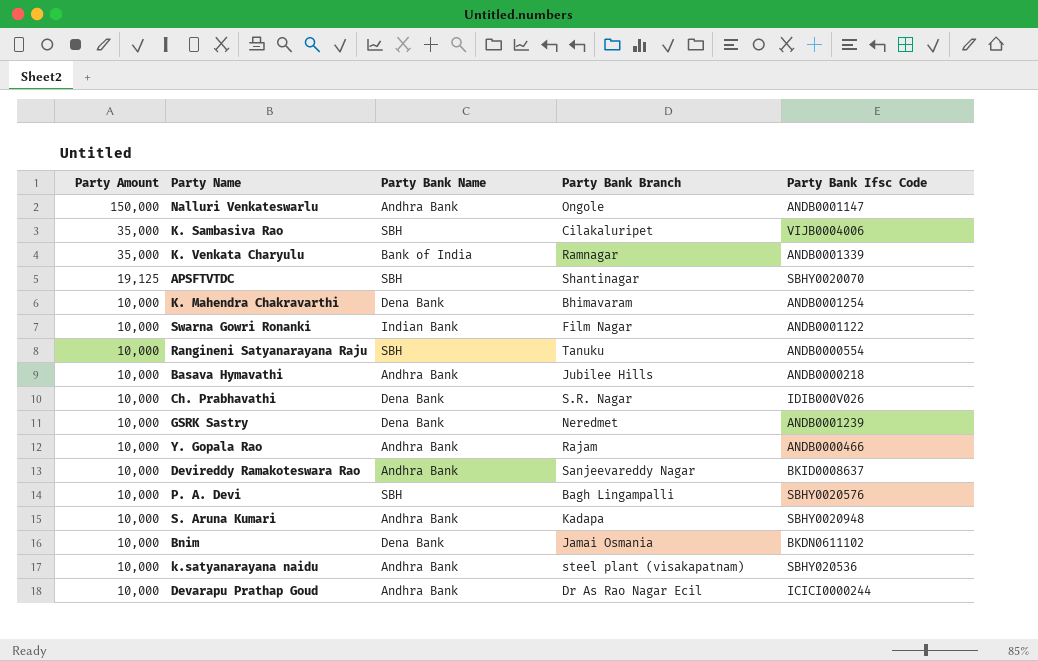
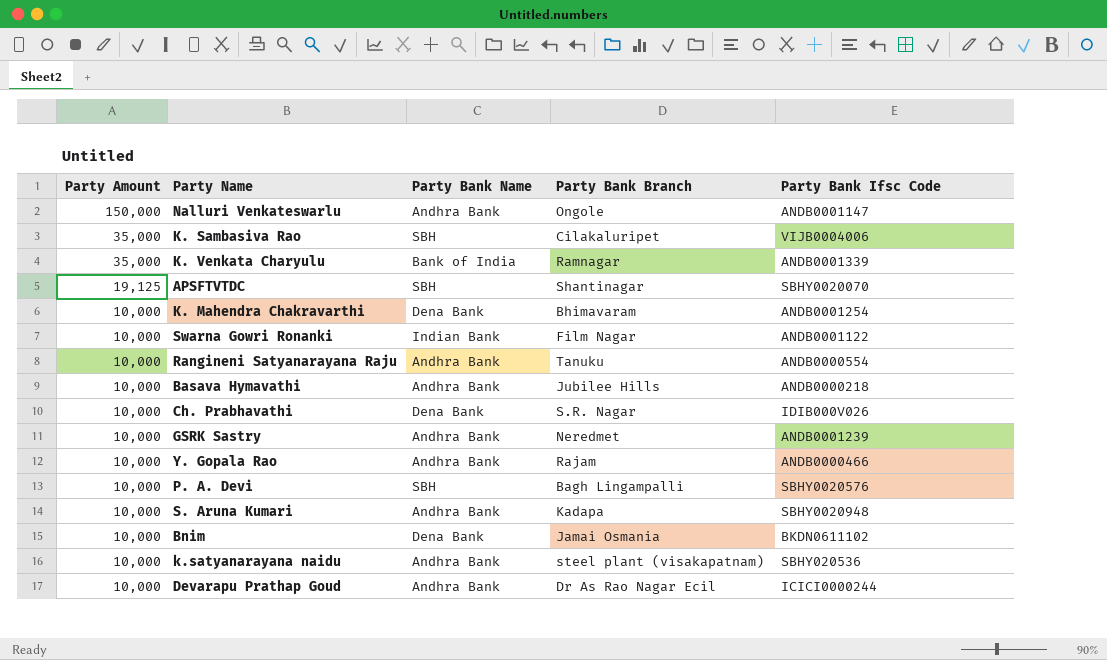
row Devireddy Ramakoteswara Rao: 10,000 | Andhra Bank | Sanjeevareddy Nagar | BKID0008637 -> none
Rangineni Satyanarayana Raju | Party Bank Name: SBH -> Andhra Bank
GSRK Sastry | Party Bank Name: Dena Bank -> Andhra Bank

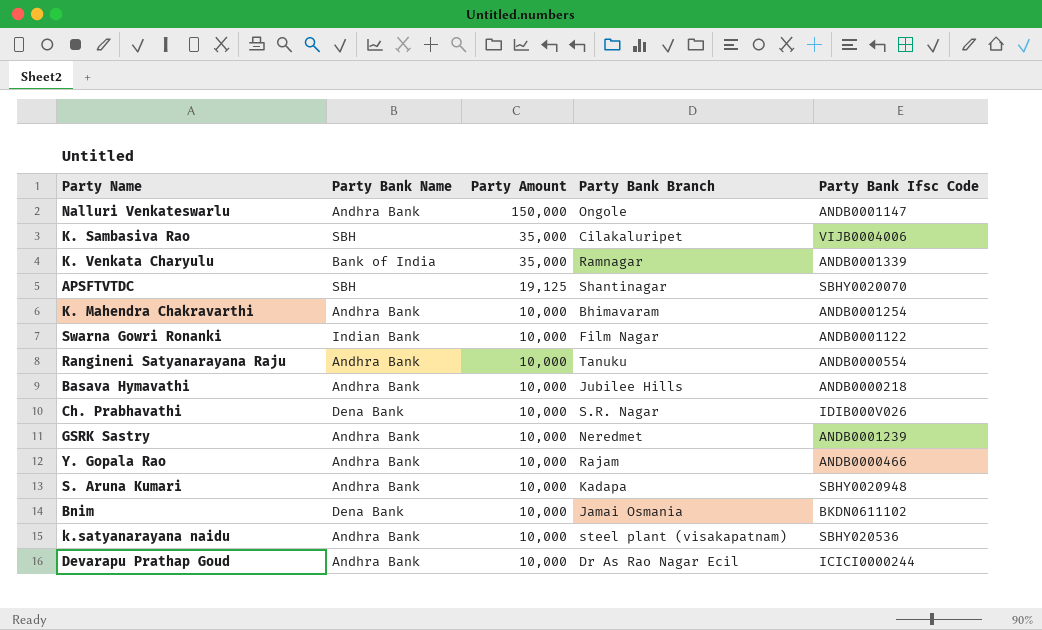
column Party Amount | position: 1 -> 3
row P. A. Devi: 10,000 | SBH | Bagh Lingampalli | SBHY0020576 -> none
K. Mahendra Chakravarthi | Party Bank Name: Dena Bank -> Andhra Bank

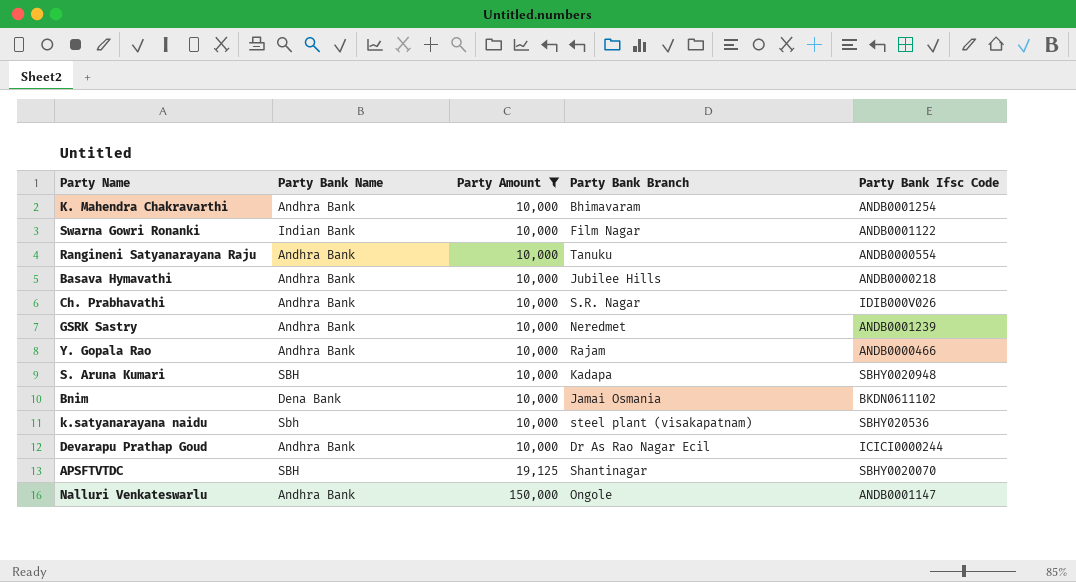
filter: none -> Party Amount != 35,000
row order: Party Amount descending -> Party Amount ascending
Ch. Prabhavathi | Party Bank Name: Dena Bank -> Andhra Bank
S. Aruna Kumari | Party Bank Name: Andhra Bank -> SBH
k.satyanarayana naidu | Party Bank Name: Andhra Bank -> Sbh

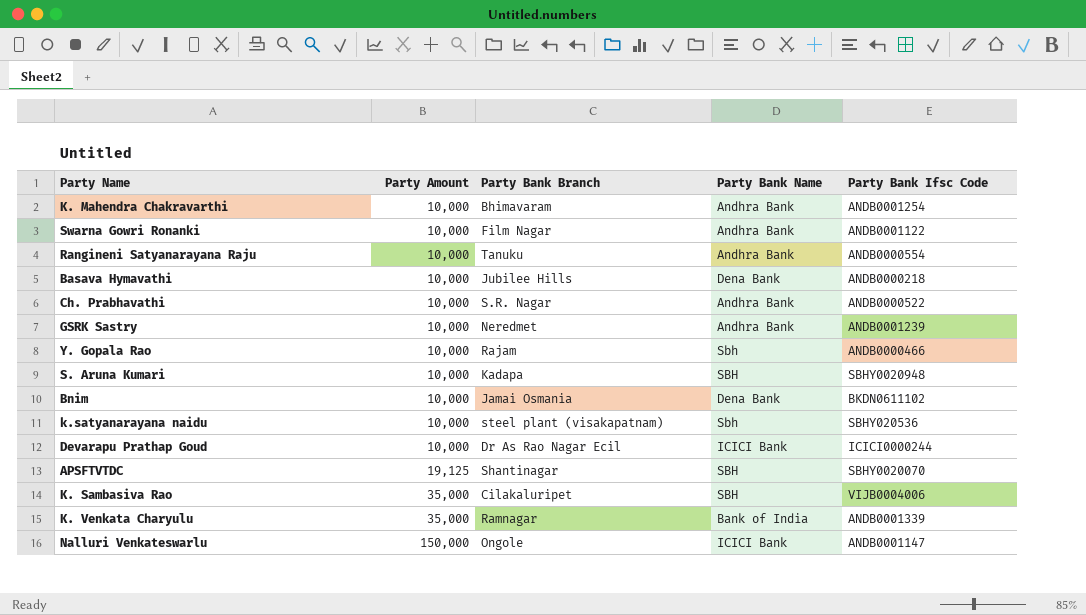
filter: Party Amount != 35,000 -> none
column Party Bank Name | position: 2 -> 4
Swarna Gowri Ronanki | Party Bank Name: Indian Bank -> Andhra Bank
Basava Hymavathi | Party Bank Name: Andhra Bank -> Dena Bank
Ch. Prabhavathi | Party Bank Ifsc Code: IDIB000V026 -> ANDB0000522
Y. Gopala Rao | Party Bank Name: Andhra Bank -> Sbh
Devarapu Prathap Goud | Party Bank Name: Andhra Bank -> ICICI Bank
Nalluri Venkateswarlu | Party Bank Name: Andhra Bank -> ICICI Bank

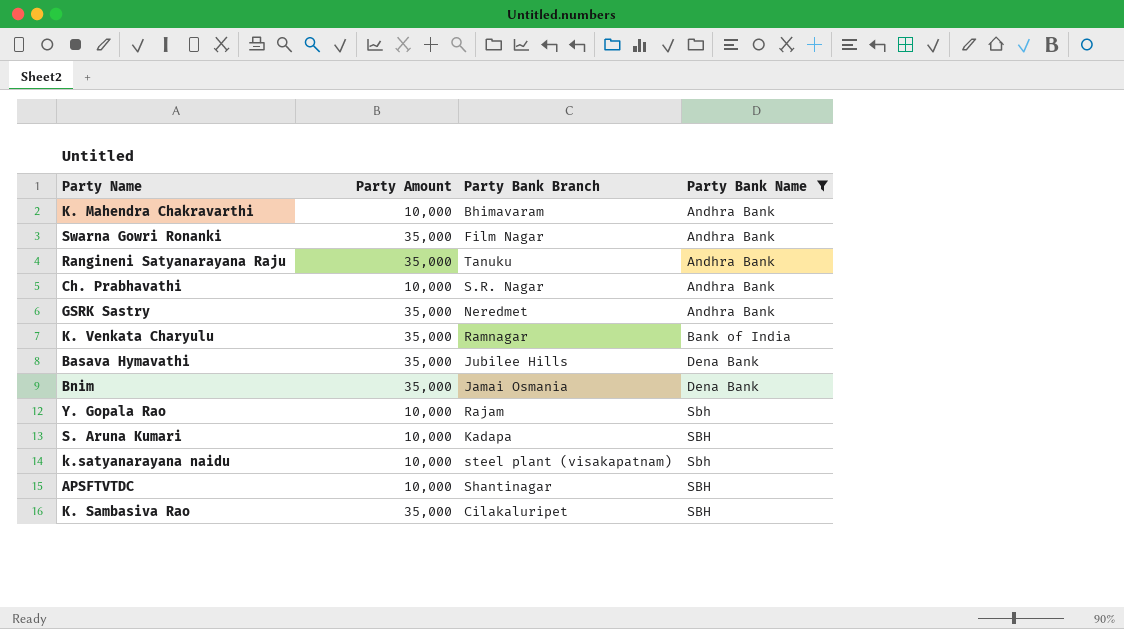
filter: none -> Party Bank Name != ICICI Bank
row order: Party Amount ascending -> Party Bank Name ascending
column Party Bank Ifsc Code | position: 5 -> none
Swarna Gowri Ronanki | Party Amount: 10,000 -> 35,000
Rangineni Satyanarayana Raju | Party Amount: 10,000 -> 35,000
GSRK Sastry | Party Amount: 10,000 -> 35,000
Basava Hymavathi | Party Amount: 10,000 -> 35,000
Bnim | Party Amount: 10,000 -> 35,000
APSFTVTDC | Party Amount: 19,125 -> 10,000

